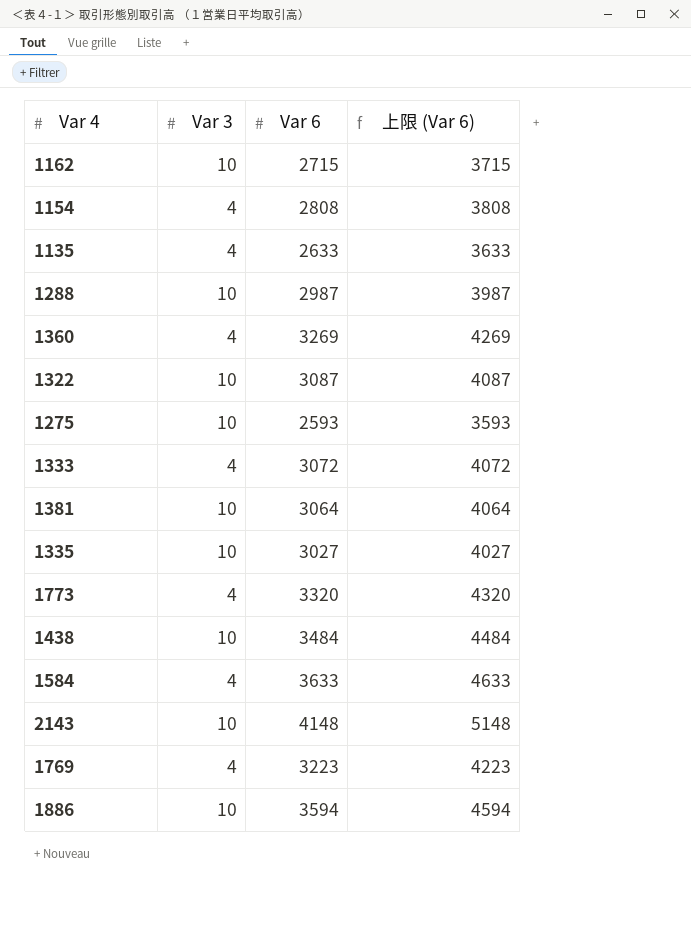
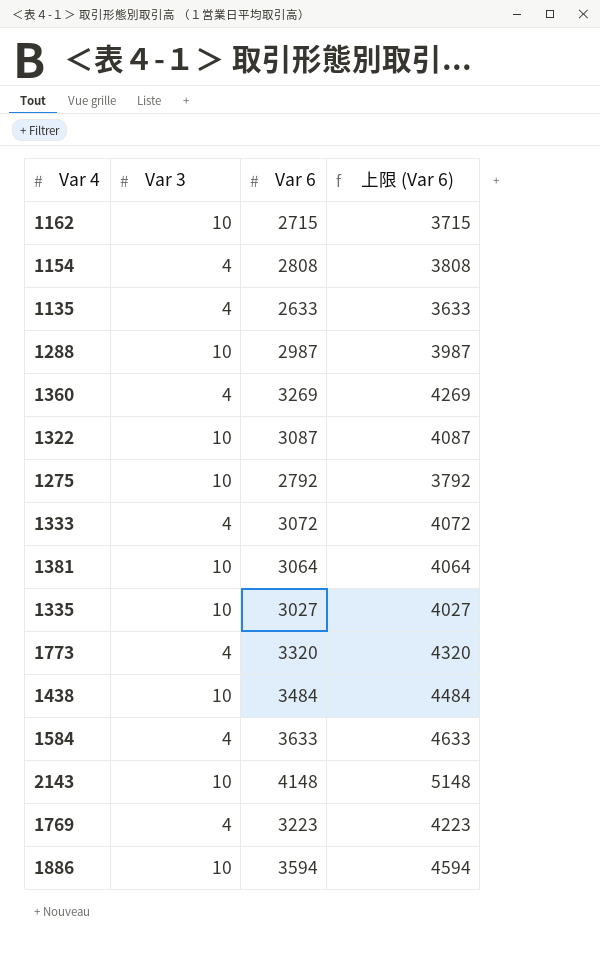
1275 | Var 6: 2593 -> 2792
1275 | 上限 (Var 6): 3593 -> 3792

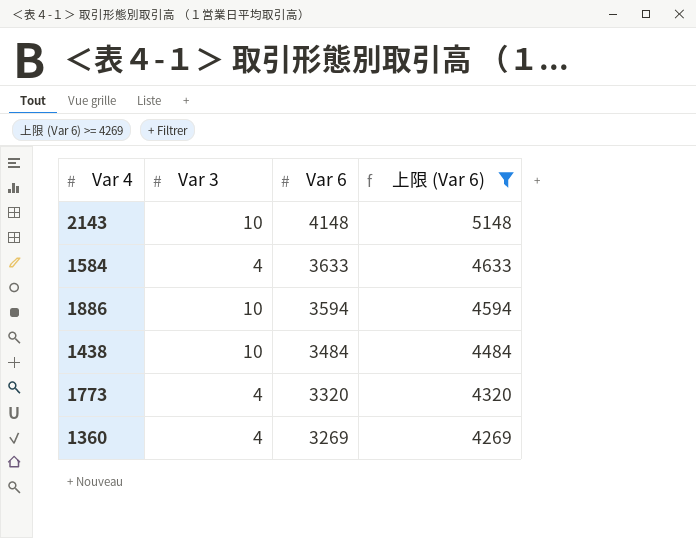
filter: none -> 上限 (Var 6) >= 4269
row order: none -> Var 6 descending

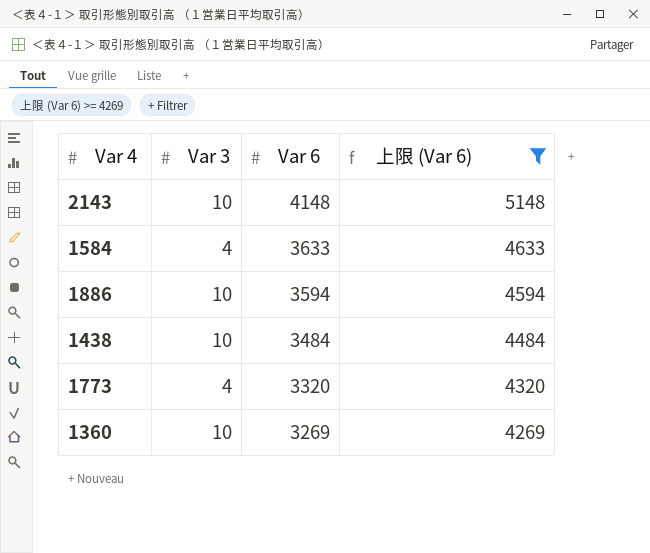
1360 | Var 3: 4 -> 10

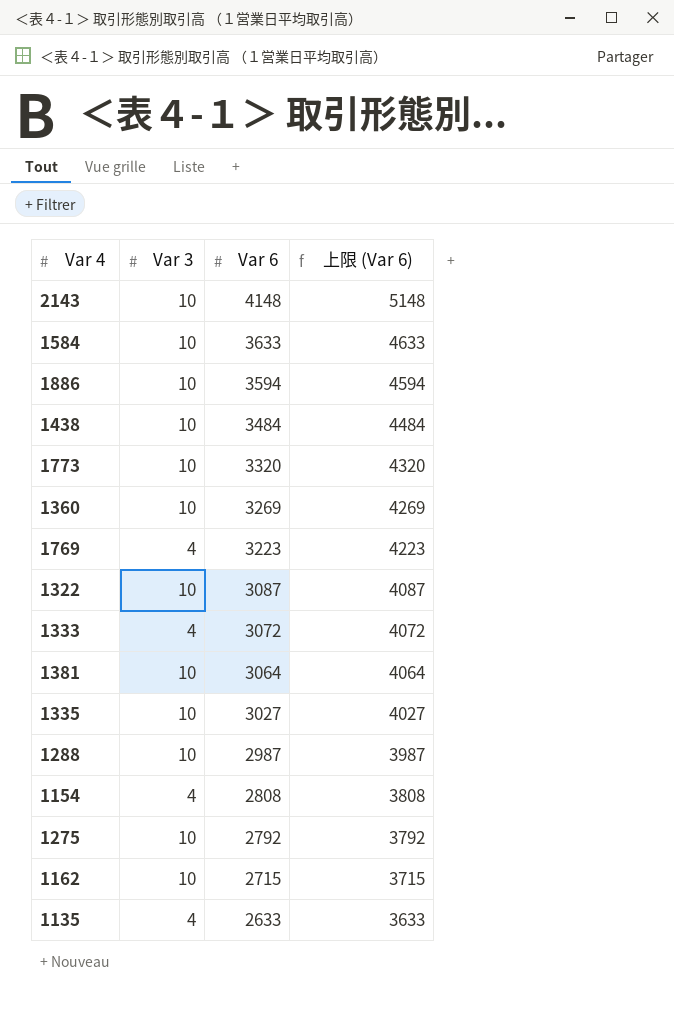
filter: 上限 (Var 6) >= 4269 -> none
1584 | Var 3: 4 -> 10
1773 | Var 3: 4 -> 10

